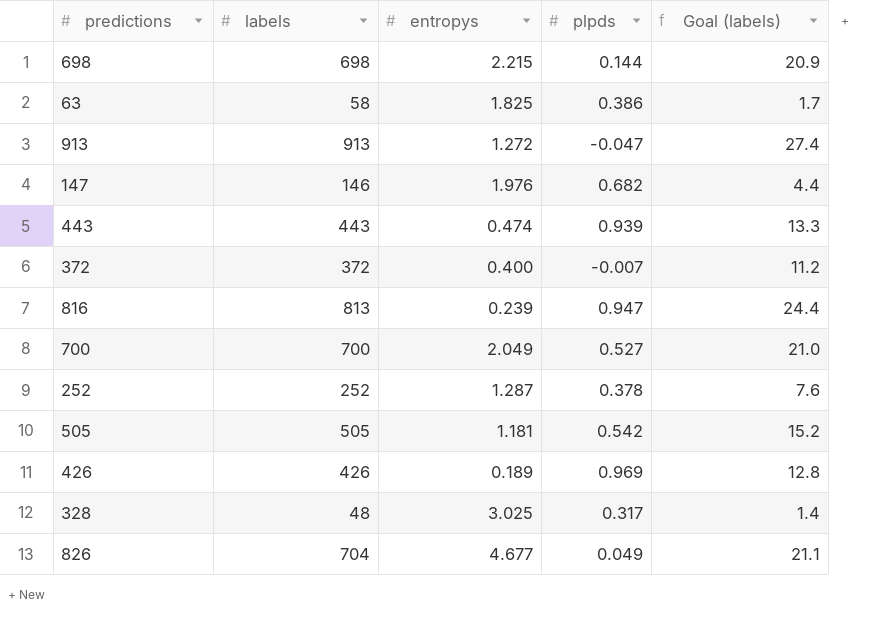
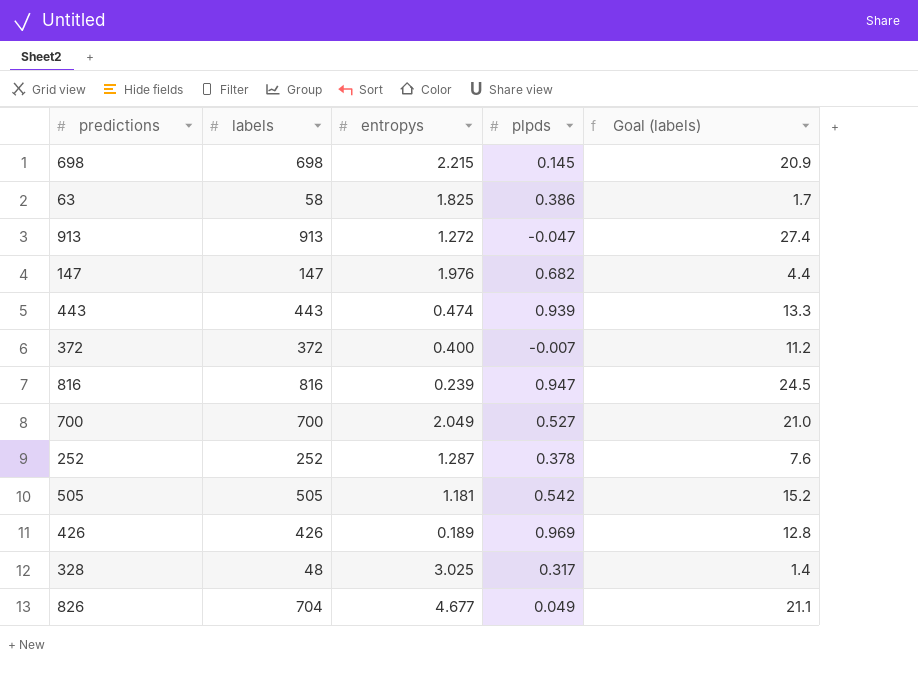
698 | plpds: 0.144 -> 0.145
147 | labels: 146 -> 147
816 | labels: 813 -> 816
816 | Goal (labels): 24.4 -> 24.5

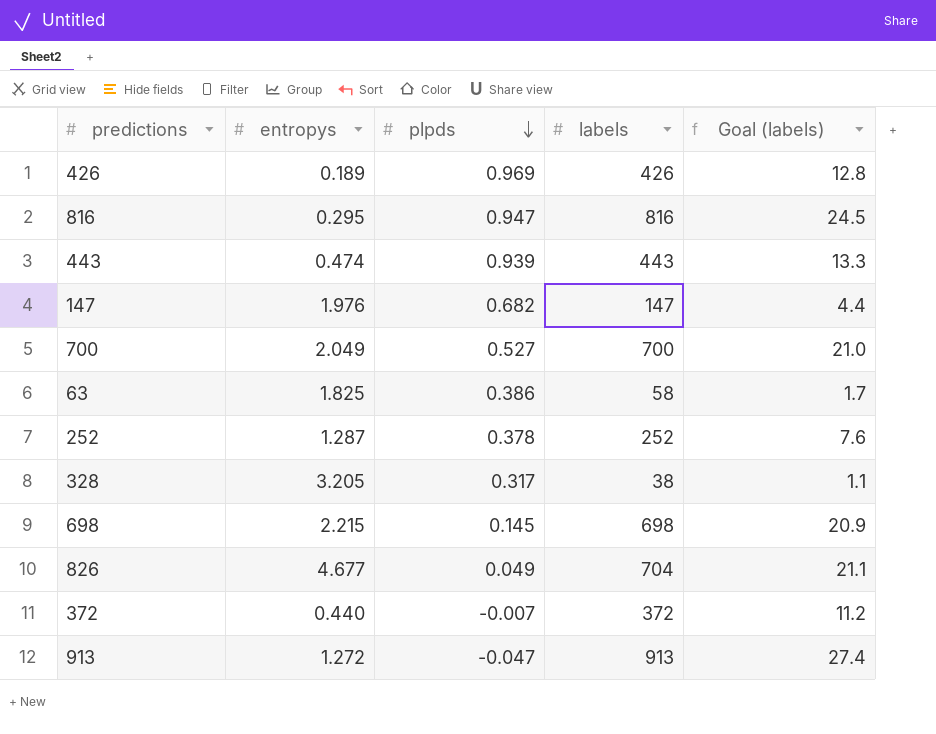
row order: none -> plpds descending
column labels | position: 2 -> 4
row 505: 505 | 1.181 | 0.542 | 15.2 -> none
816 | entropys: 0.239 -> 0.295
328 | entropys: 3.025 -> 3.205
328 | labels: 48 -> 38
328 | Goal (labels): 1.4 -> 1.1
372 | entropys: 0.400 -> 0.440

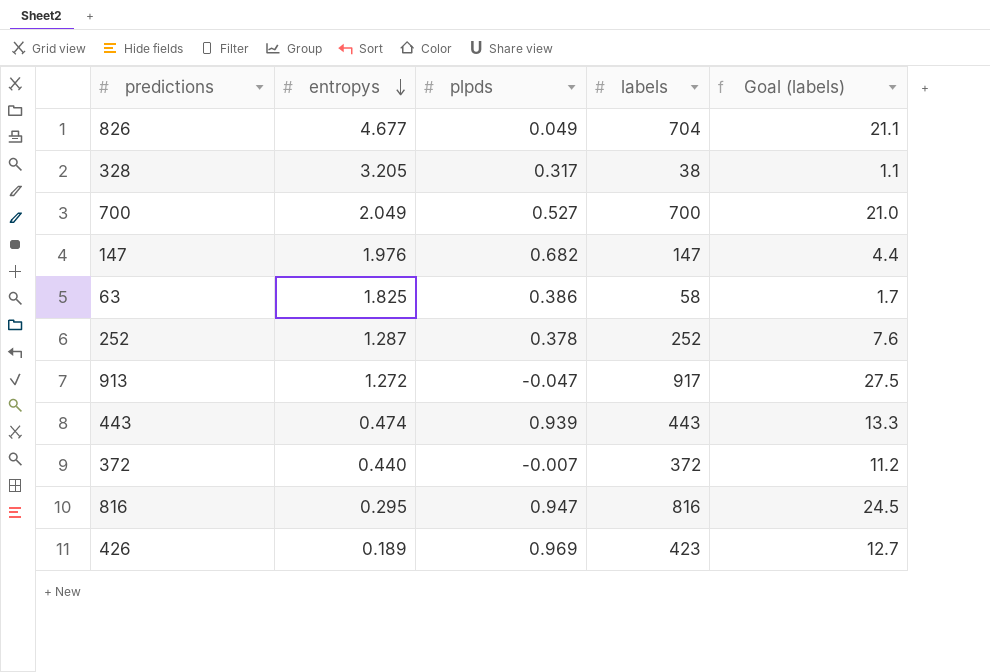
row order: plpds descending -> entropys descending
row 698: 2.215 | 0.145 | 698 | 20.9 -> none
913 | labels: 913 -> 917
913 | Goal (labels): 27.4 -> 27.5
426 | labels: 426 -> 423
426 | Goal (labels): 12.8 -> 12.7

